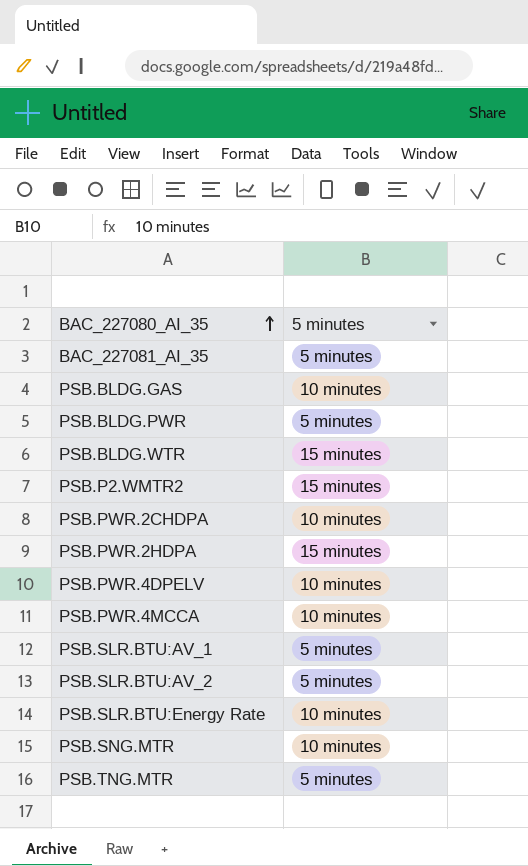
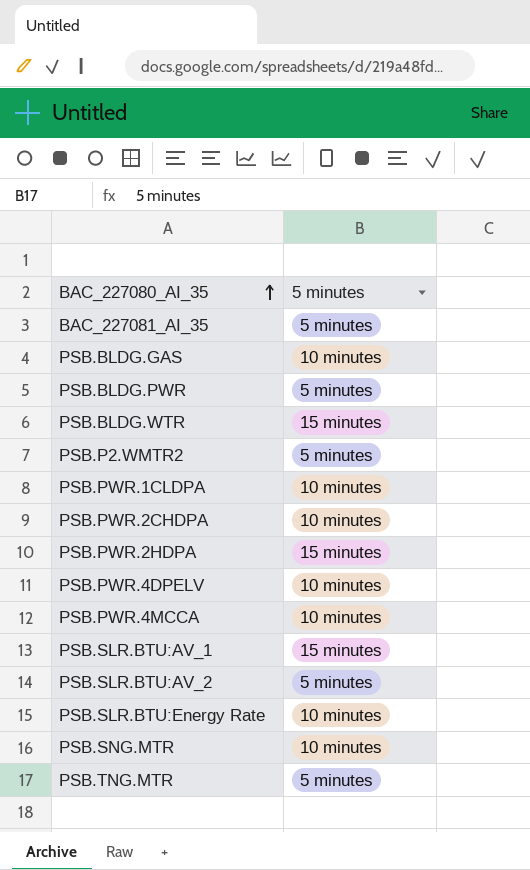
PSB.P2.WMTR2 | 5 minutes: 15 minutes -> 5 minutes
row PSB.PWR.1CLDPA: none -> 10 minutes
PSB.SLR.BTU:AV_1 | 5 minutes: 5 minutes -> 15 minutes

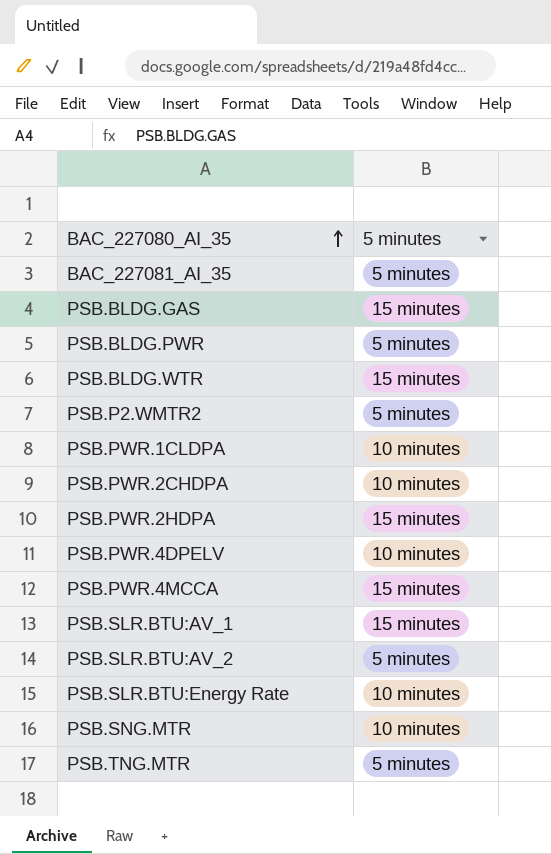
PSB.BLDG.GAS | 5 minutes: 10 minutes -> 15 minutes
PSB.PWR.4MCCA | 5 minutes: 10 minutes -> 15 minutes

